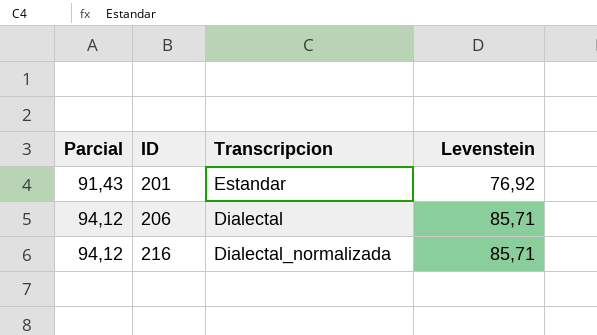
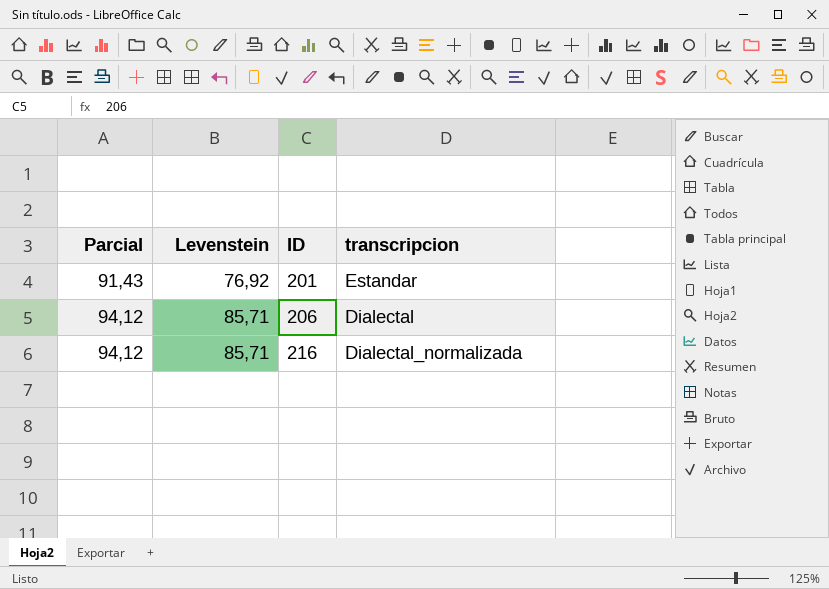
column Levenstein | position: 4 -> 2
column name: Transcripcion -> transcripcion

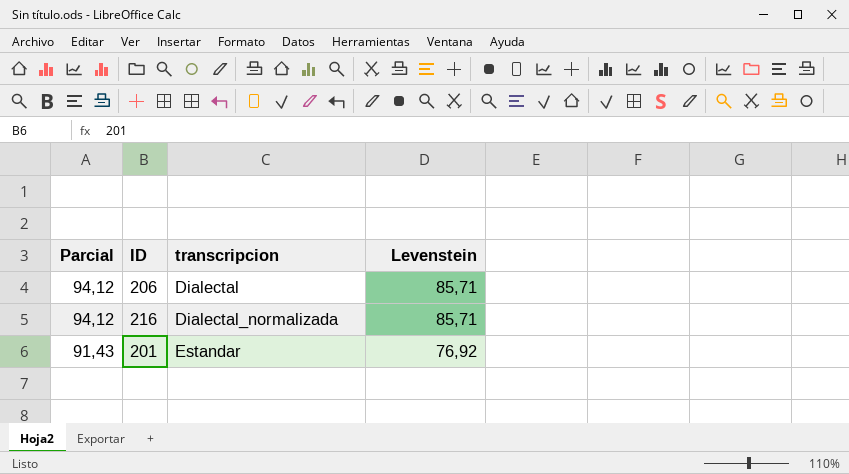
row order: Parcial ascending -> Parcial descending
column Levenstein | position: 2 -> 4

